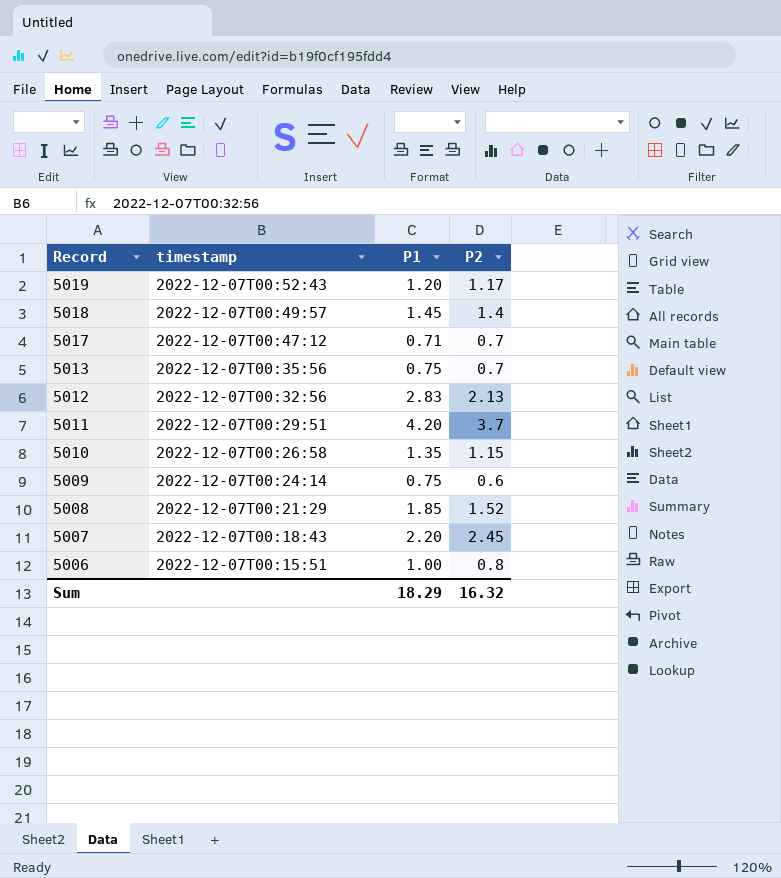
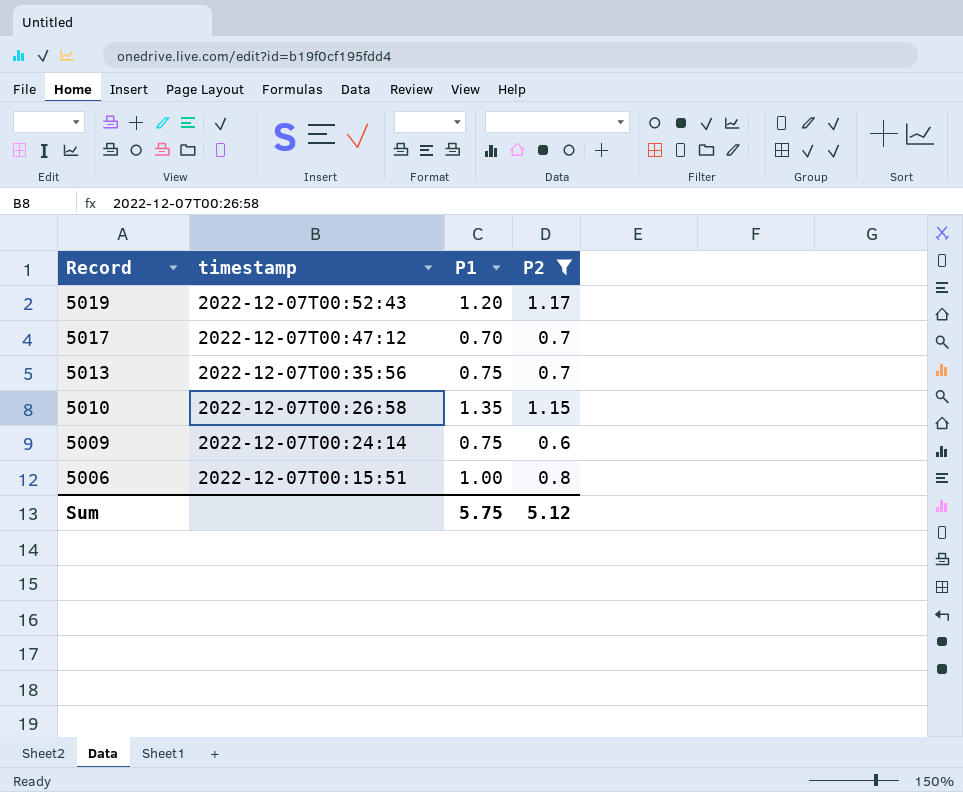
filter: none -> P2 <= 1.17
5017 | P1: 0.71 -> 0.70
Sum | P1: 18.29 -> 5.75
Sum | P2: 16.32 -> 5.12

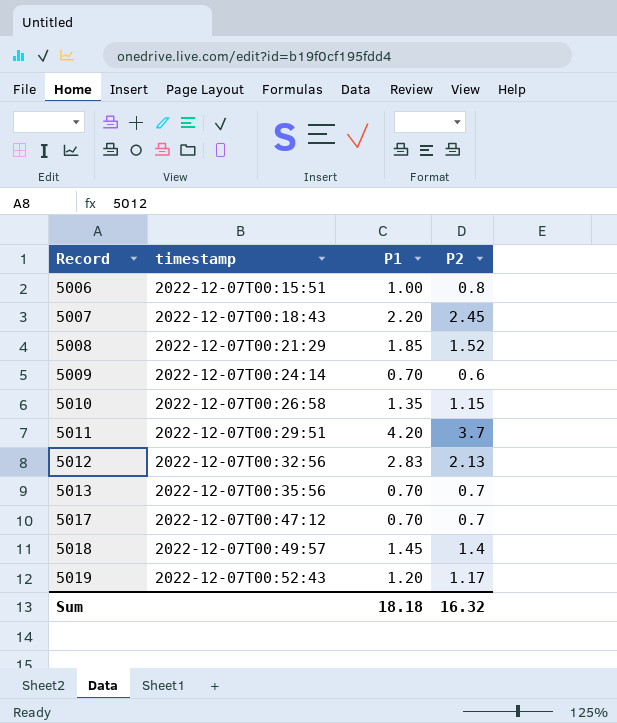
filter: P2 <= 1.17 -> none
row order: Record descending -> Record ascending
5009 | P1: 0.75 -> 0.70
5013 | P1: 0.75 -> 0.70
Sum | P1: 5.75 -> 18.18
Sum | P2: 5.12 -> 16.32

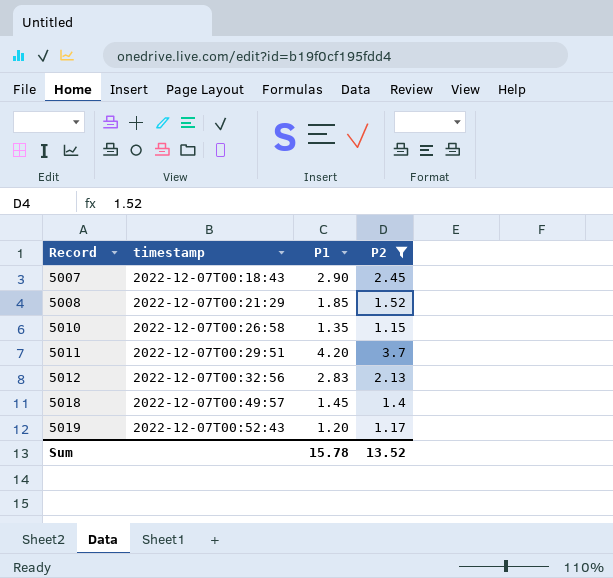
filter: none -> P2 >= 1.15
5007 | P1: 2.20 -> 2.90
Sum | P1: 18.18 -> 15.78
Sum | P2: 16.32 -> 13.52

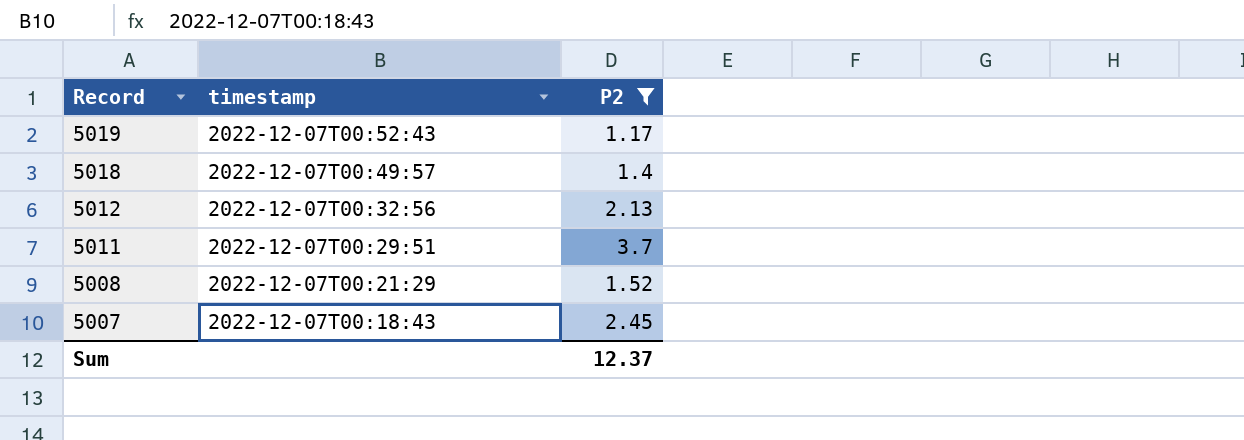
row order: Record ascending -> Record descending
column P1 | position: 3 -> none
row 5010: 2022-12-07T00:26:58 | 1.35 | 1.15 -> none
Sum | P2: 13.52 -> 12.37

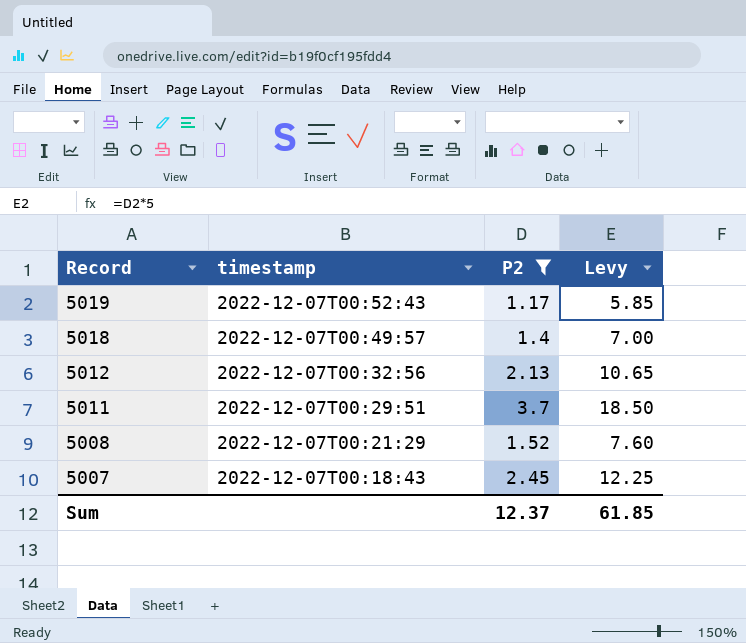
column Levy | formula: none -> [P2] * 5

